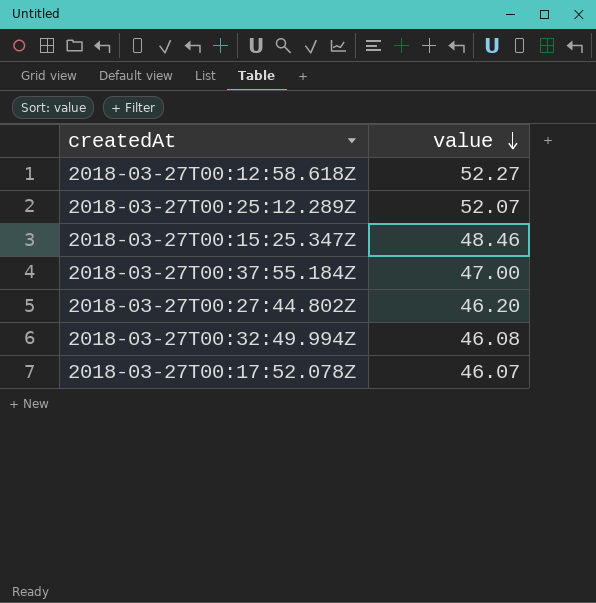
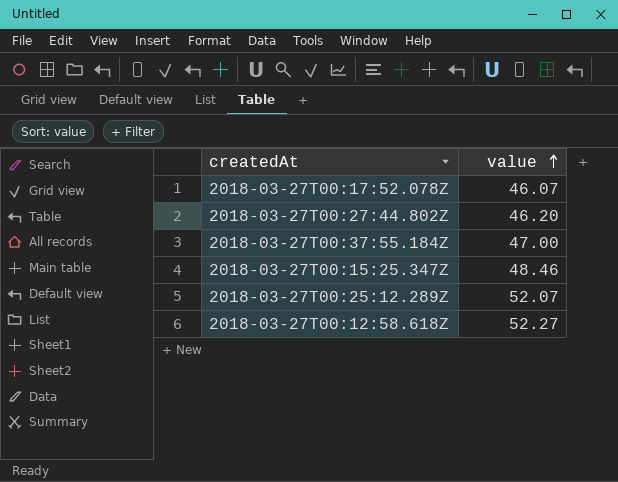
row order: value descending -> value ascending
row 2018-03-27T00:32:49.994Z: 46.08 -> none

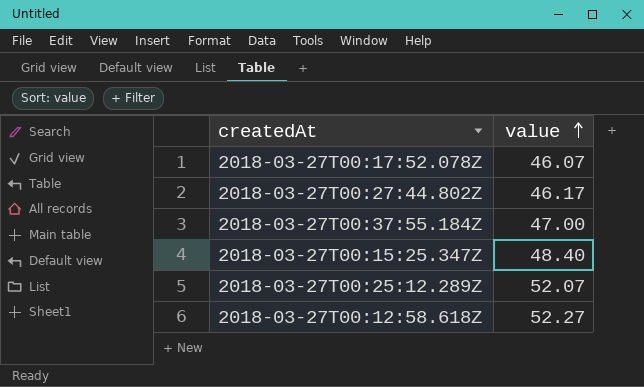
2018-03-27T00:27:44.802Z | value: 46.20 -> 46.17
2018-03-27T00:15:25.347Z | value: 48.46 -> 48.40

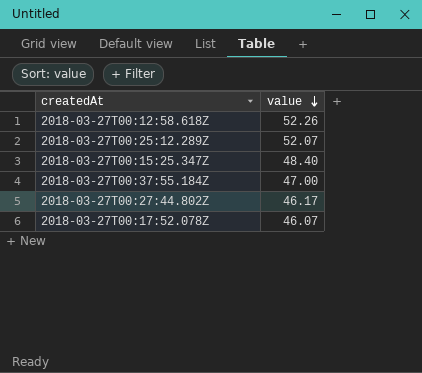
row order: value ascending -> value descending
2018-03-27T00:12:58.618Z | value: 52.27 -> 52.26

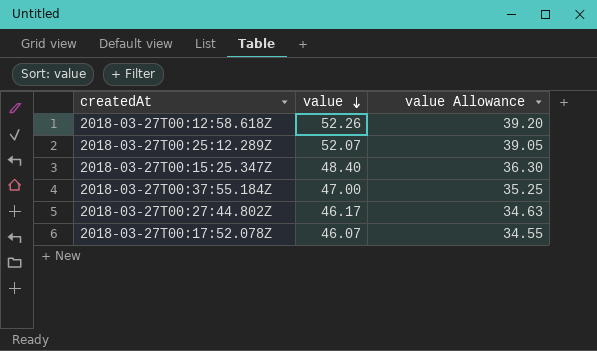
column value Allowance | formula: none -> [value] * 0.75

